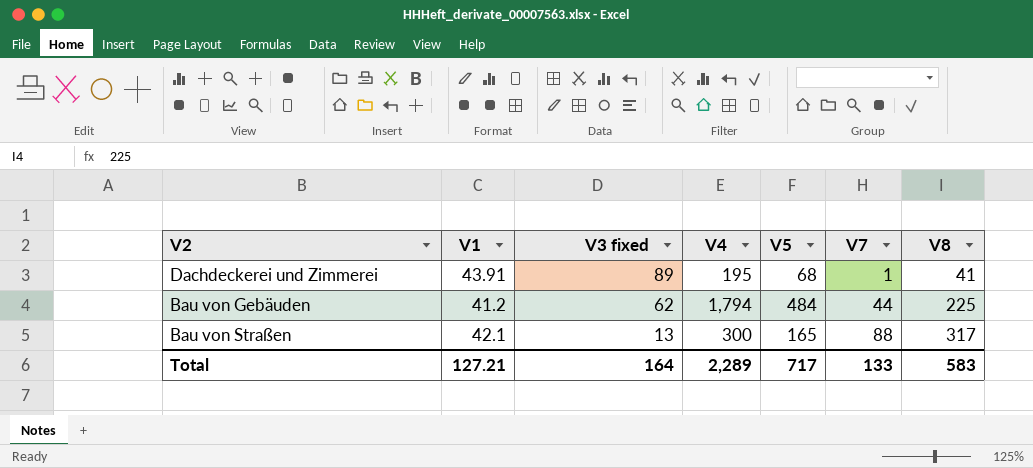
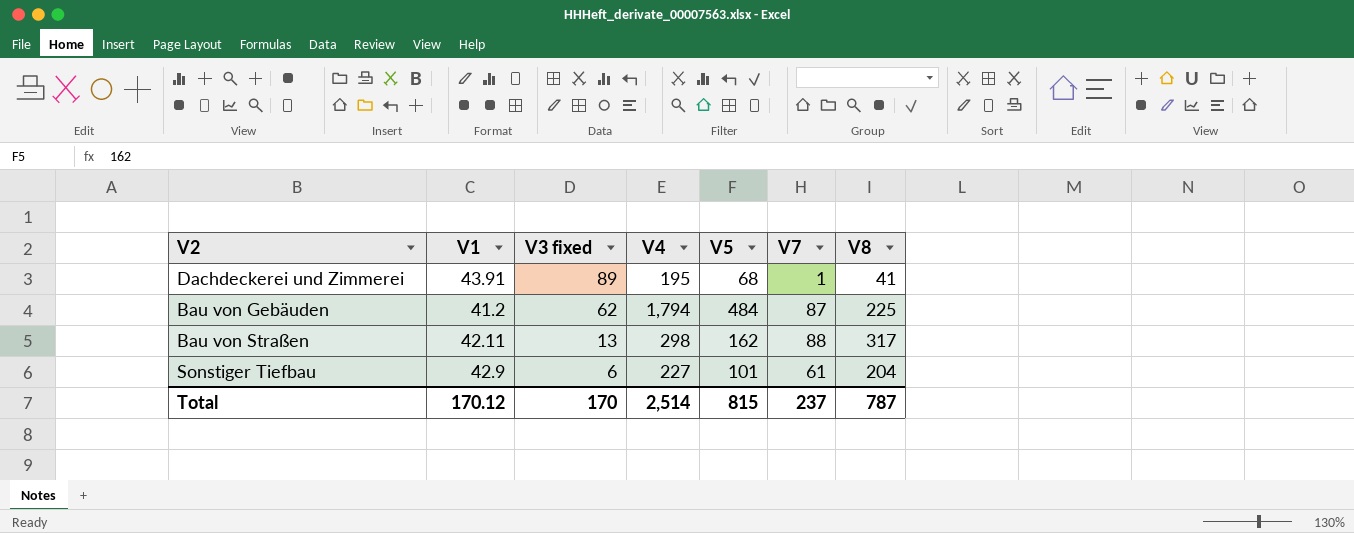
Bau von Gebäuden | V7: 44 -> 87
Bau von Straßen | V1: 42.1 -> 42.11
Bau von Straßen | V4: 300 -> 298
Bau von Straßen | V5: 165 -> 162
row Sonstiger Tiefbau: none -> 42.9 | 6 | 227 | 101 | 61 | 204
Total | V1: 127.21 -> 170.12
Total | V3 fixed: 164 -> 170
Total | V4: 2,289 -> 2,514
Total | V5: 717 -> 815
Total | V7: 133 -> 237
Total | V8: 583 -> 787

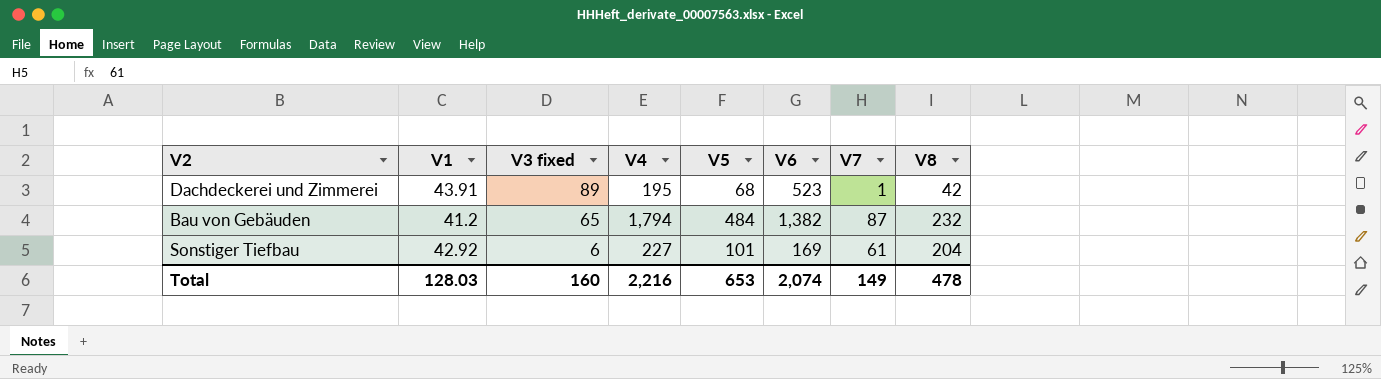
column V6 | position: none -> 6
row Bau von Straßen: 42.11 | 13 | 298 | 162 | 88 | 317 -> none
Dachdeckerei und Zimmerei | V8: 41 -> 42
Bau von Gebäuden | V3 fixed: 62 -> 65
Bau von Gebäuden | V8: 225 -> 232
Sonstiger Tiefbau | V1: 42.9 -> 42.92
Total | V1: 170.12 -> 128.03
Total | V3 fixed: 170 -> 160
Total | V4: 2,514 -> 2,216
Total | V5: 815 -> 653
Total | V7: 237 -> 149
Total | V8: 787 -> 478

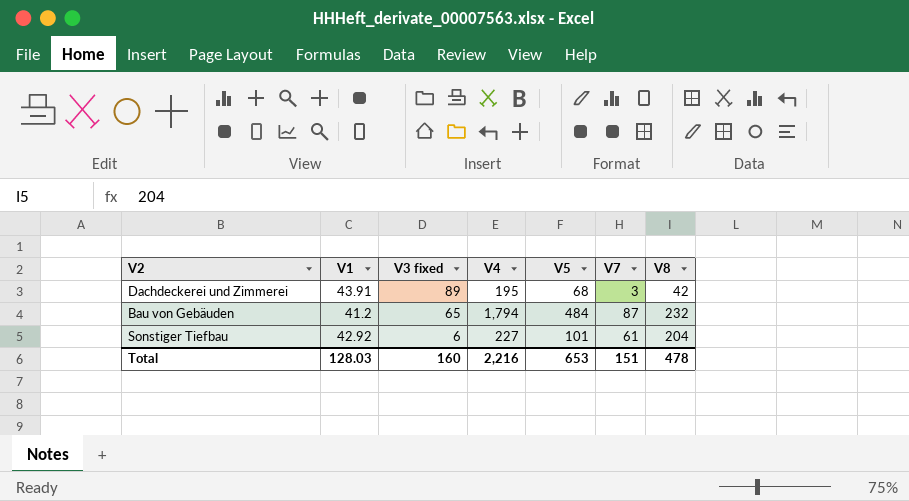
column V6 | position: 6 -> none
Dachdeckerei und Zimmerei | V7: 1 -> 3
Total | V7: 149 -> 151

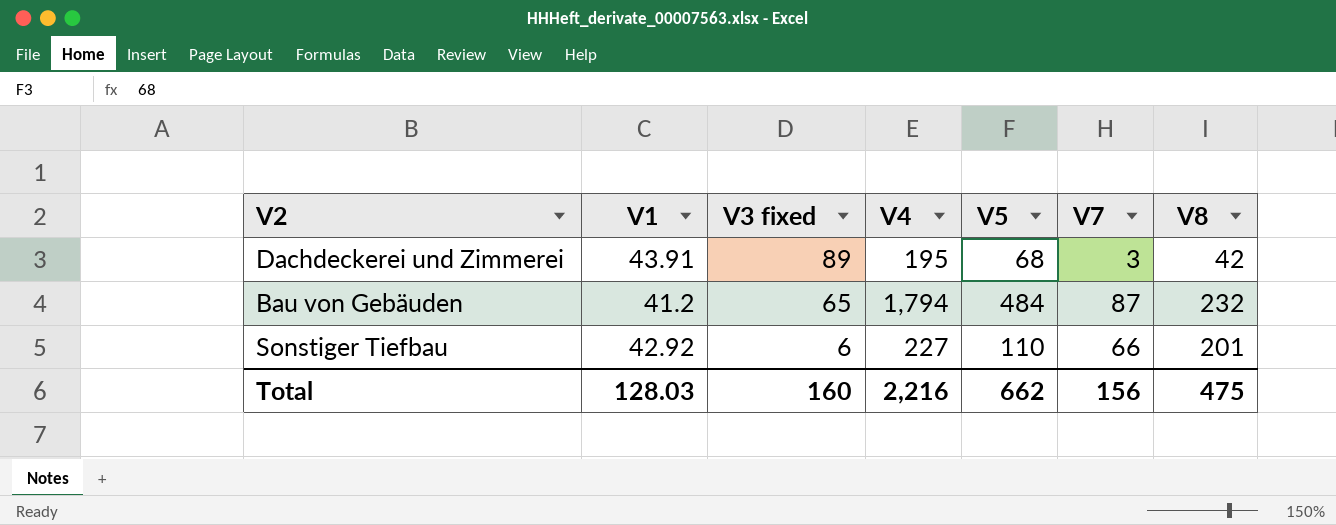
Sonstiger Tiefbau | V5: 101 -> 110
Sonstiger Tiefbau | V7: 61 -> 66
Sonstiger Tiefbau | V8: 204 -> 201
Total | V5: 653 -> 662
Total | V7: 151 -> 156
Total | V8: 478 -> 475

